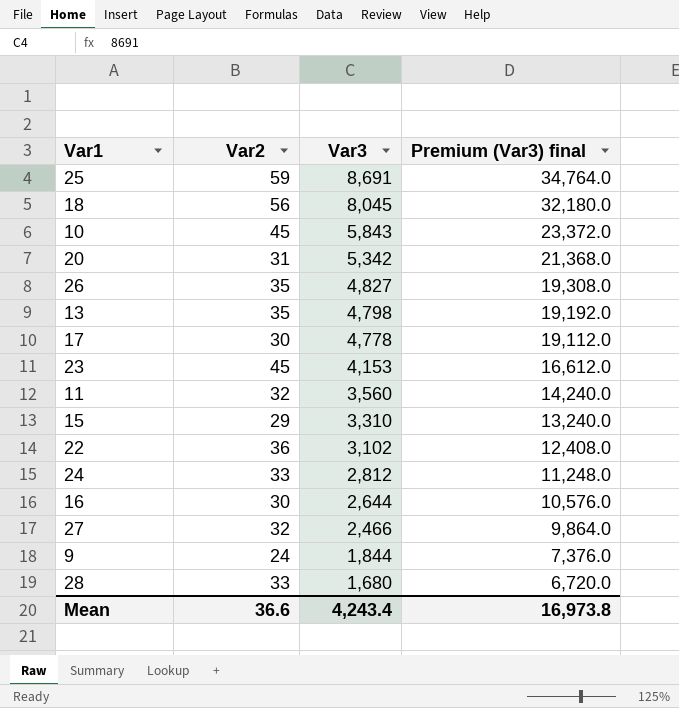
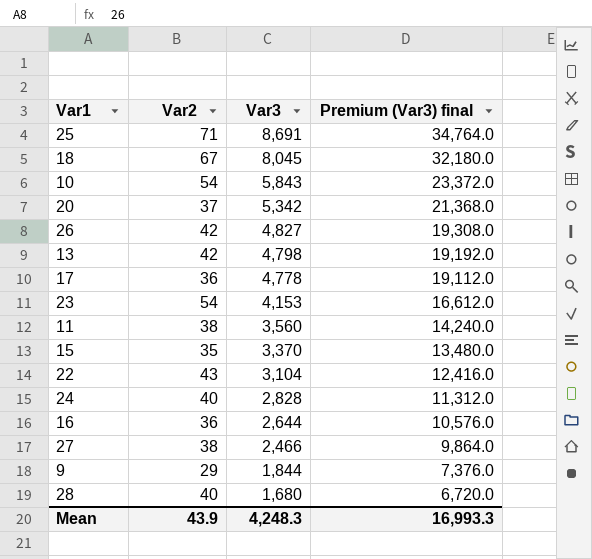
25 | Var2: 59 -> 71
18 | Var2: 56 -> 67
10 | Var2: 45 -> 54
20 | Var2: 31 -> 37
26 | Var2: 35 -> 42
13 | Var2: 35 -> 42
17 | Var2: 30 -> 36
23 | Var2: 45 -> 54
11 | Var2: 32 -> 38
15 | Var2: 29 -> 35
15 | Var3: 3,310 -> 3,370
15 | Premium (Var3) final: 13,240.0 -> 13,480.0
22 | Var2: 36 -> 43
22 | Var3: 3,102 -> 3,104
22 | Premium (Var3) final: 12,408.0 -> 12,416.0
24 | Var2: 33 -> 40
24 | Var3: 2,812 -> 2,828
24 | Premium (Var3) final: 11,248.0 -> 11,312.0
16 | Var2: 30 -> 36
27 | Var2: 32 -> 38
9 | Var2: 24 -> 29
28 | Var2: 33 -> 40
Mean | Var2: 36.6 -> 43.9
Mean | Var3: 4,243.4 -> 4,248.3
Mean | Premium (Var3) final: 16,973.8 -> 16,993.3

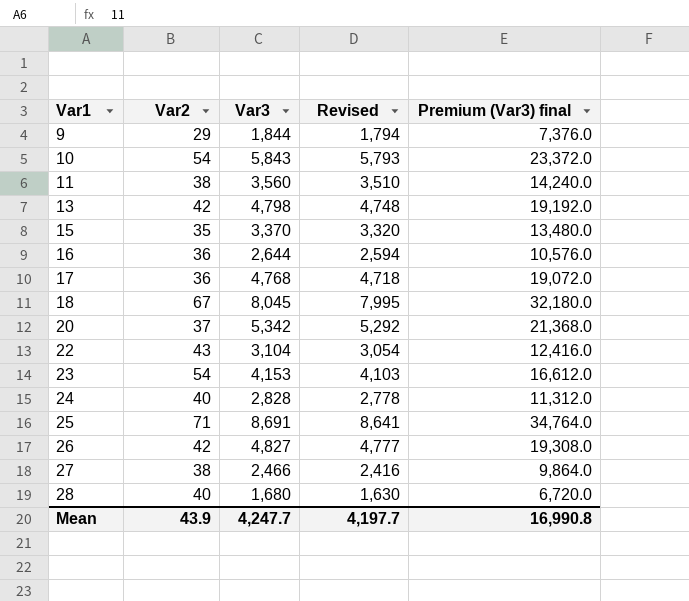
row order: Var3 descending -> Var1 ascending
column Revised | formula: none -> [Var3] - 50
17 | Var3: 4,778 -> 4,768
17 | Premium (Var3) final: 19,112.0 -> 19,072.0
Mean | Var3: 4,248.3 -> 4,247.7
Mean | Premium (Var3) final: 16,993.3 -> 16,990.8

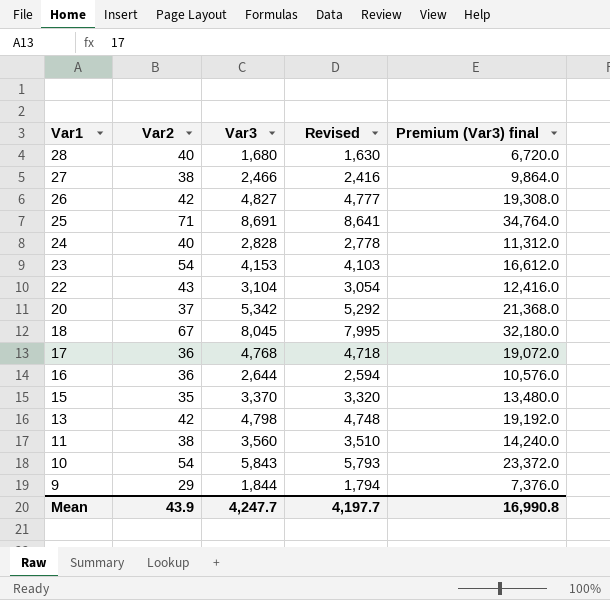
row order: Var1 ascending -> Var1 descending

